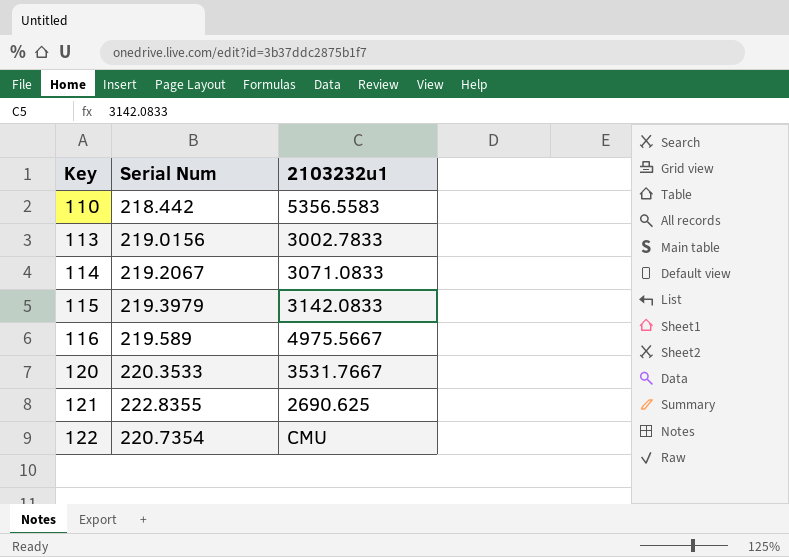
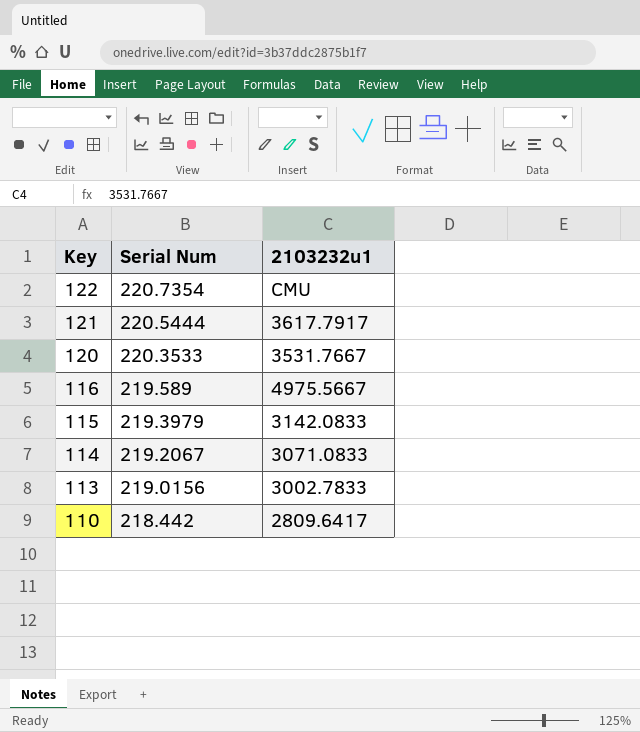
row order: Key ascending -> Key descending
121 | Serial Num: 222.8355 -> 220.5444
121 | 2103232u1: 2690.625 -> 3617.7917
110 | 2103232u1: 5356.5583 -> 2809.6417

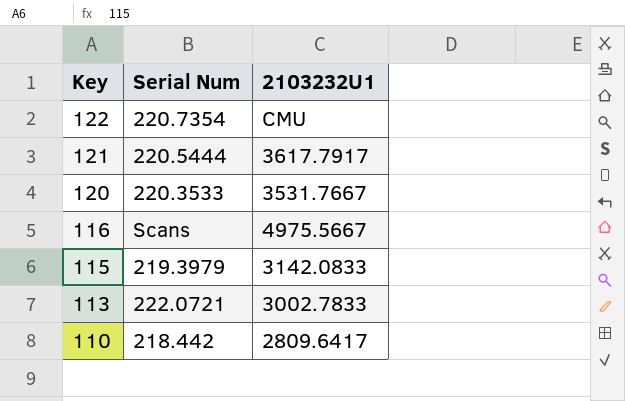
column name: 2103232u1 -> 2103232U1
row 114: 219.2067 | 3071.0833 -> none
116 | Serial Num: 219.589 -> Scans
113 | Serial Num: 219.0156 -> 222.0721

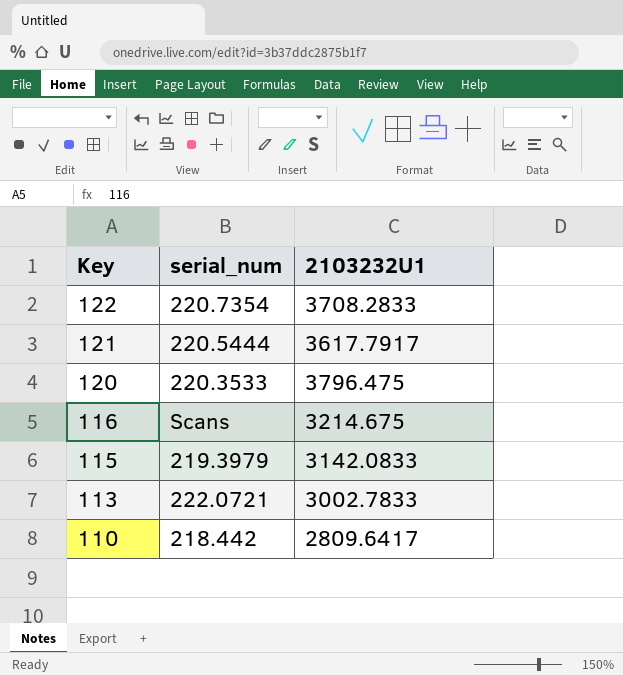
column name: Serial Num -> serial_num
122 | 2103232U1: CMU -> 3708.2833
120 | 2103232U1: 3531.7667 -> 3796.475
116 | 2103232U1: 4975.5667 -> 3214.675

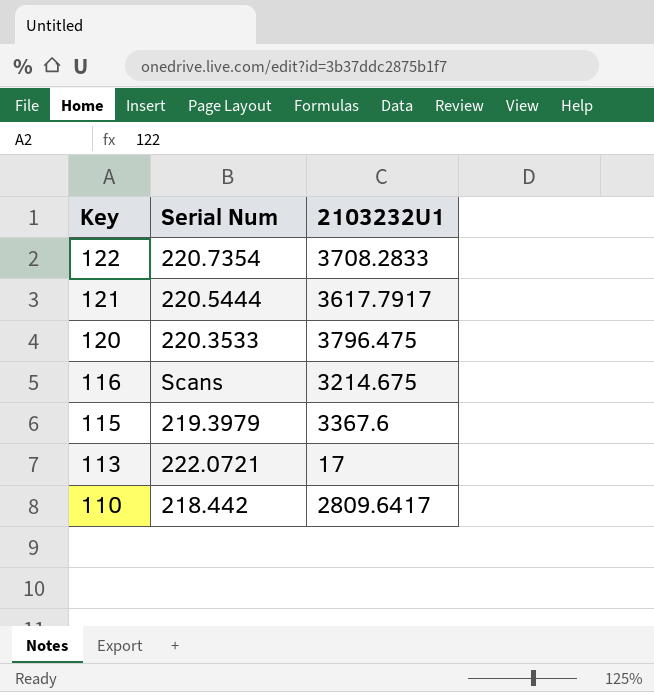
column name: serial_num -> Serial Num
115 | 2103232U1: 3142.0833 -> 3367.6
113 | 2103232U1: 3002.7833 -> 17

